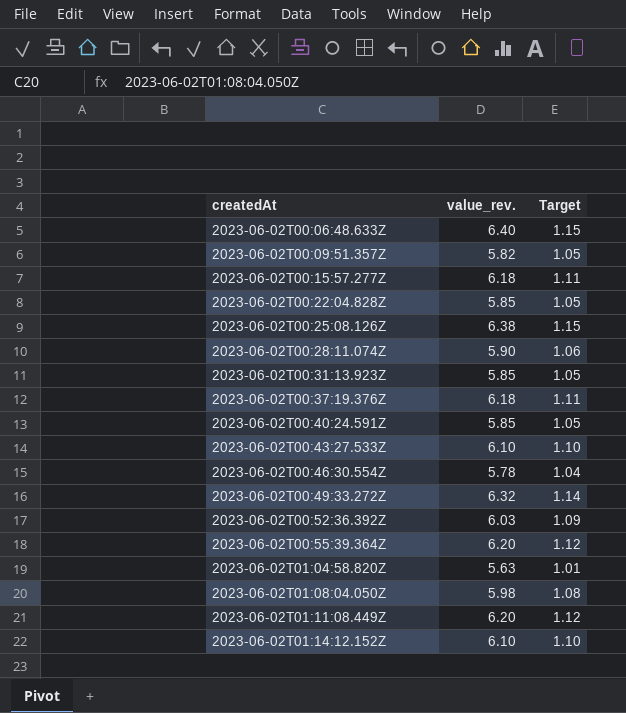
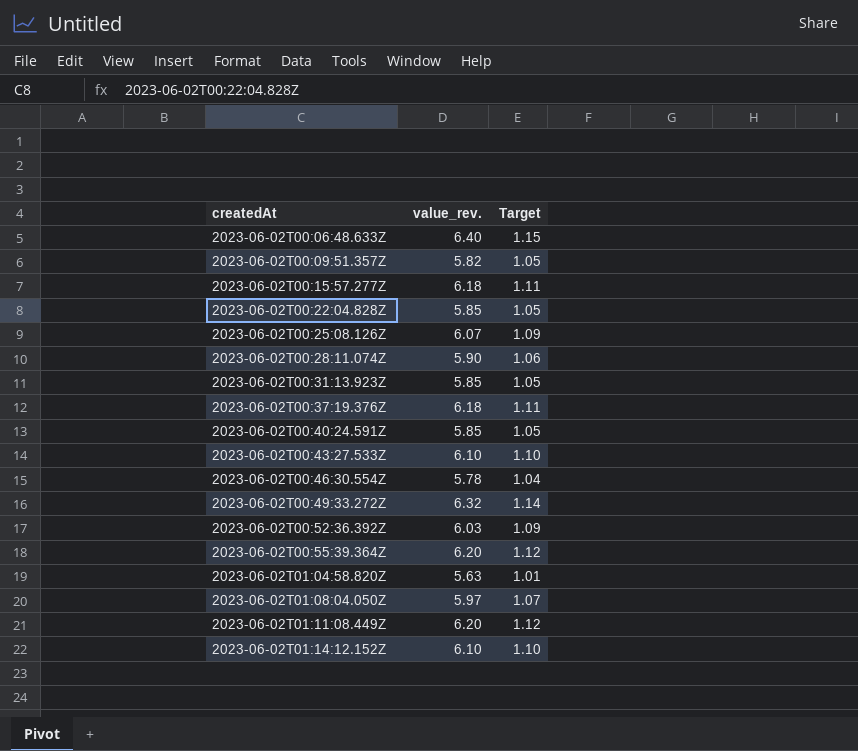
2023-06-02T00:25:08.126Z | value_rev.: 6.38 -> 6.07
2023-06-02T00:25:08.126Z | Target: 1.15 -> 1.09
2023-06-02T01:08:04.050Z | value_rev.: 5.98 -> 5.97
2023-06-02T01:08:04.050Z | Target: 1.08 -> 1.07

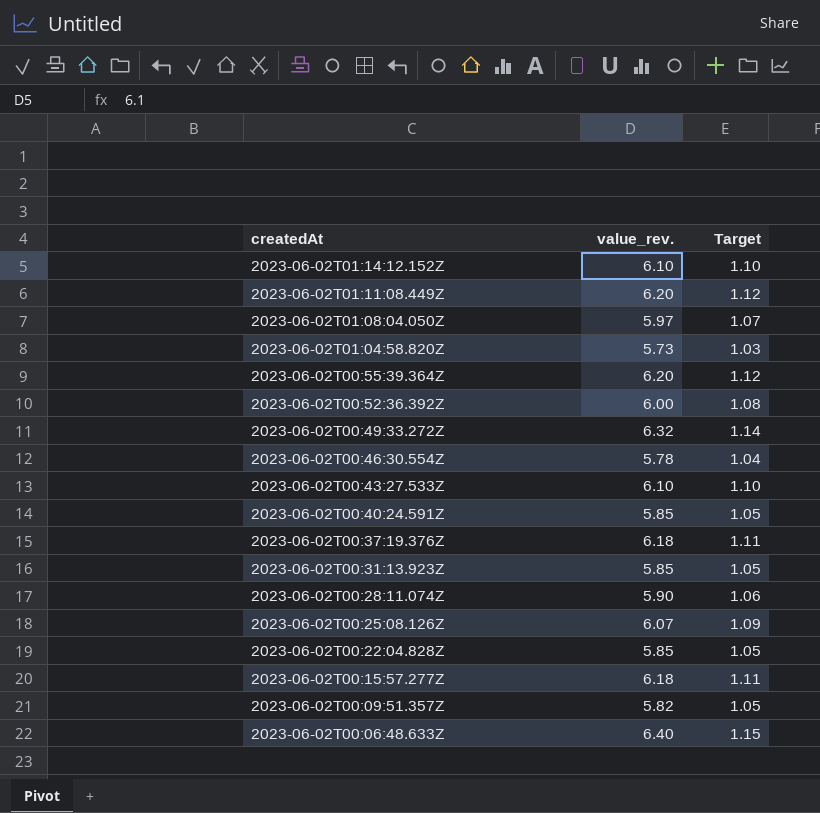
row order: createdAt ascending -> createdAt descending
2023-06-02T01:04:58.820Z | value_rev.: 5.63 -> 5.73
2023-06-02T01:04:58.820Z | Target: 1.01 -> 1.03
2023-06-02T00:52:36.392Z | value_rev.: 6.03 -> 6.00
2023-06-02T00:52:36.392Z | Target: 1.09 -> 1.08

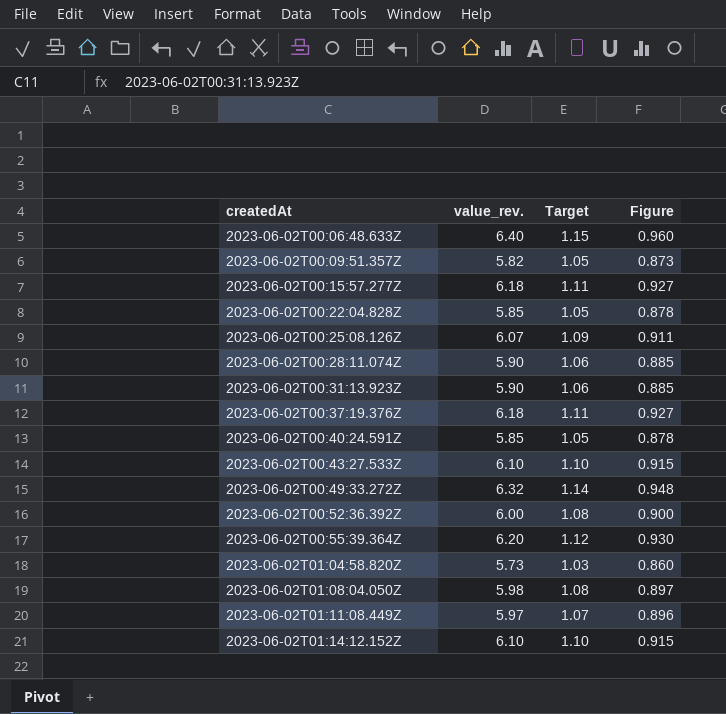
row order: createdAt descending -> createdAt ascending
column Figure | formula: none -> [value_rev.] * 0.15
row 2023-06-02T00:46:30.554Z: 5.78 | 1.04 -> none
2023-06-02T00:31:13.923Z | value_rev.: 5.85 -> 5.90
2023-06-02T00:31:13.923Z | Target: 1.05 -> 1.06
2023-06-02T01:08:04.050Z | value_rev.: 5.97 -> 5.98
2023-06-02T01:08:04.050Z | Target: 1.07 -> 1.08
2023-06-02T01:11:08.449Z | value_rev.: 6.20 -> 5.97
2023-06-02T01:11:08.449Z | Target: 1.12 -> 1.07

